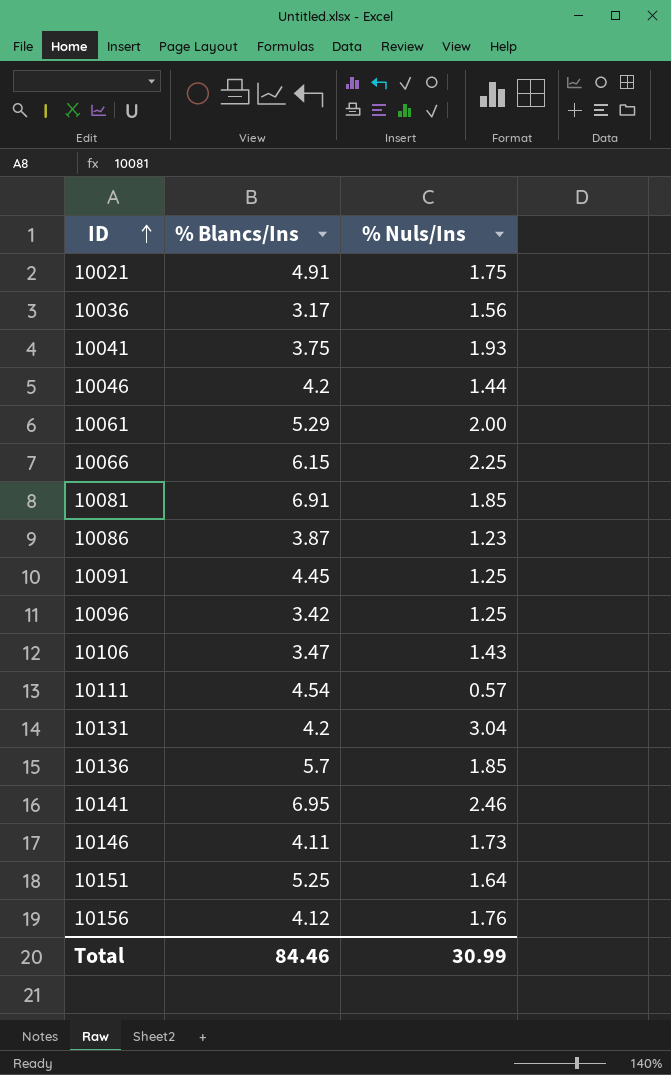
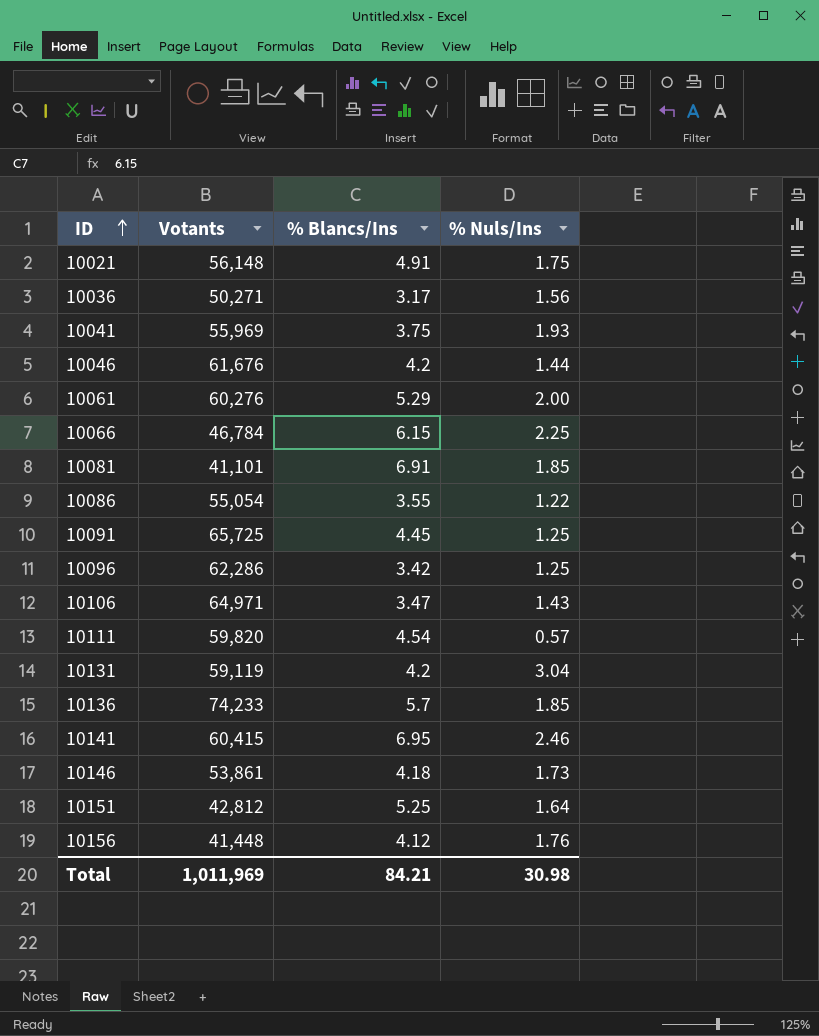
column Votants | position: none -> 2
10086 | % Blancs/Ins: 3.87 -> 3.55
10086 | % Nuls/Ins: 1.23 -> 1.22
10146 | % Blancs/Ins: 4.11 -> 4.18
Total | % Blancs/Ins: 84.46 -> 84.21
Total | % Nuls/Ins: 30.99 -> 30.98

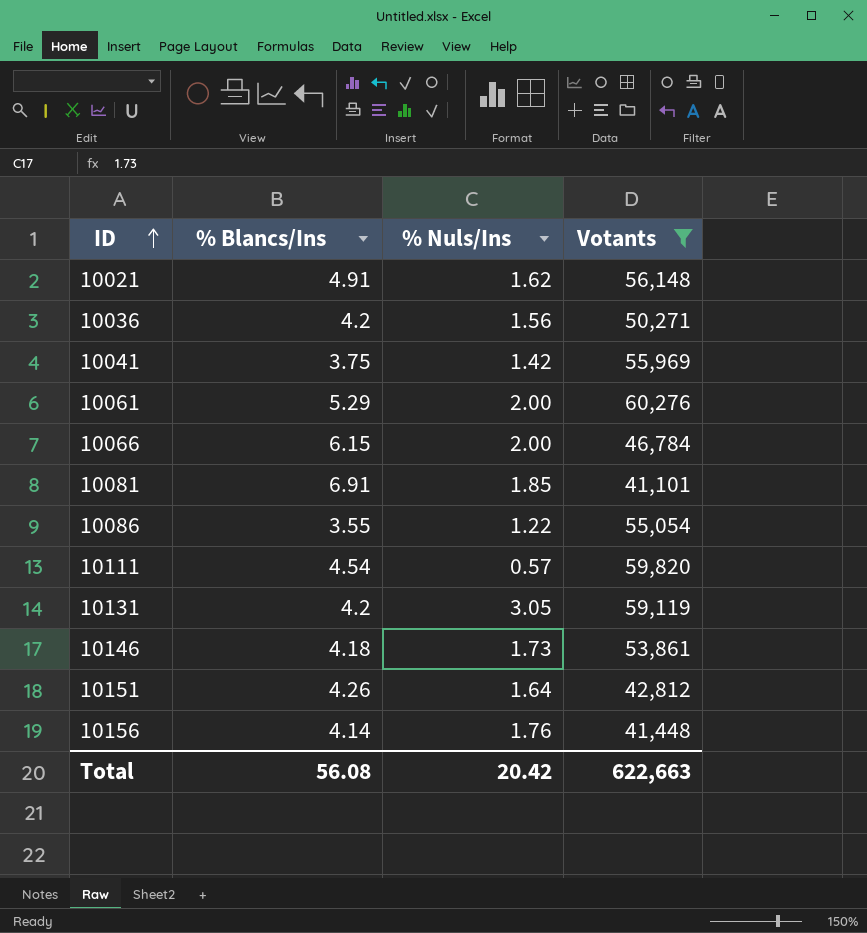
filter: none -> Votants <= 60,276
column Votants | position: 2 -> 4
10021 | % Nuls/Ins: 1.75 -> 1.62
10036 | % Blancs/Ins: 3.17 -> 4.2
10041 | % Nuls/Ins: 1.93 -> 1.42
10066 | % Nuls/Ins: 2.25 -> 2.00
10131 | % Nuls/Ins: 3.04 -> 3.05
10151 | % Blancs/Ins: 5.25 -> 4.26
10156 | % Blancs/Ins: 4.12 -> 4.14
Total | % Blancs/Ins: 84.21 -> 56.08
Total | % Nuls/Ins: 30.98 -> 20.42
Total | Votants: 1,011,969 -> 622,663

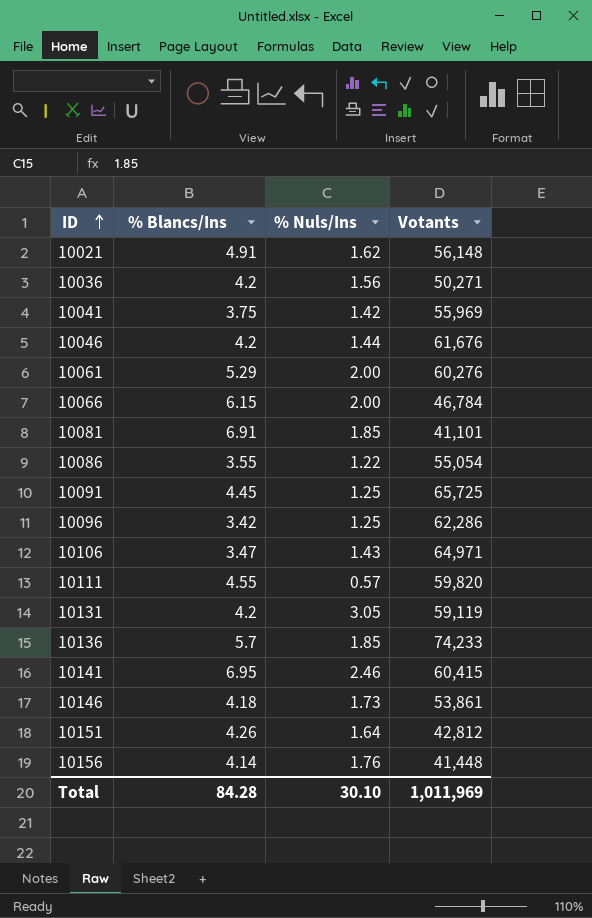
filter: Votants <= 60,276 -> none
10111 | % Blancs/Ins: 4.54 -> 4.55
Total | % Blancs/Ins: 56.08 -> 84.28
Total | % Nuls/Ins: 20.42 -> 30.10
Total | Votants: 622,663 -> 1,011,969

